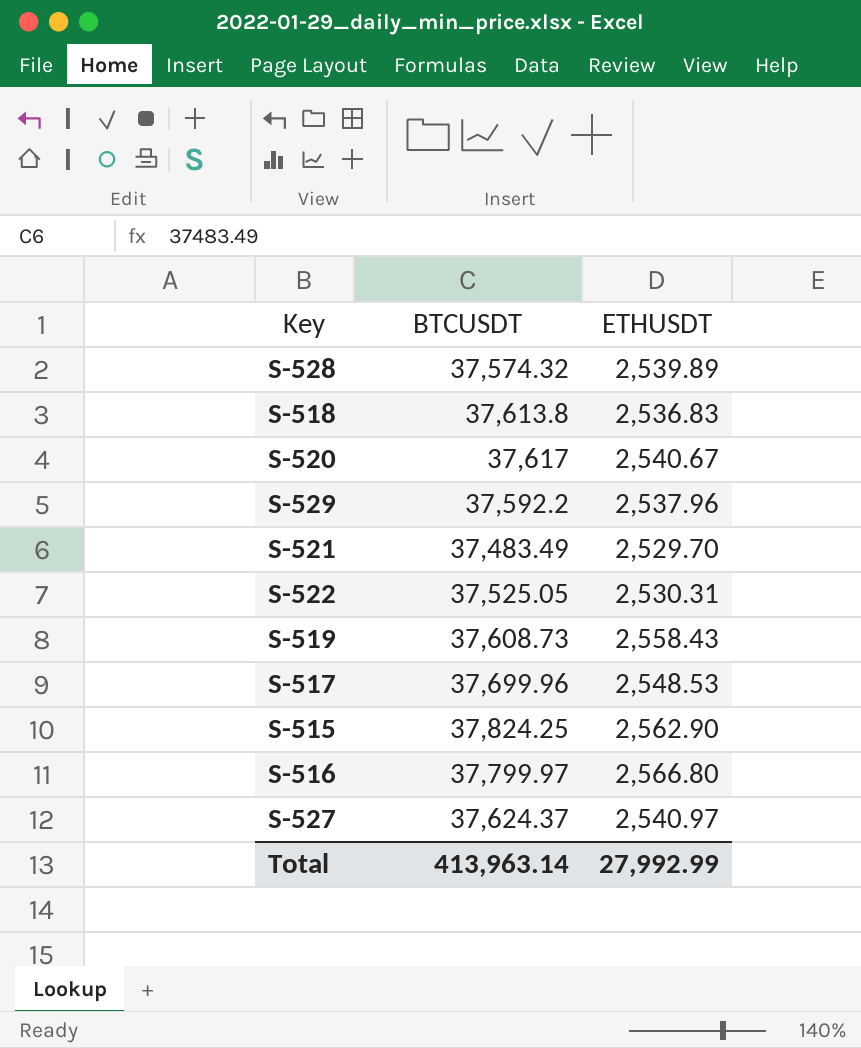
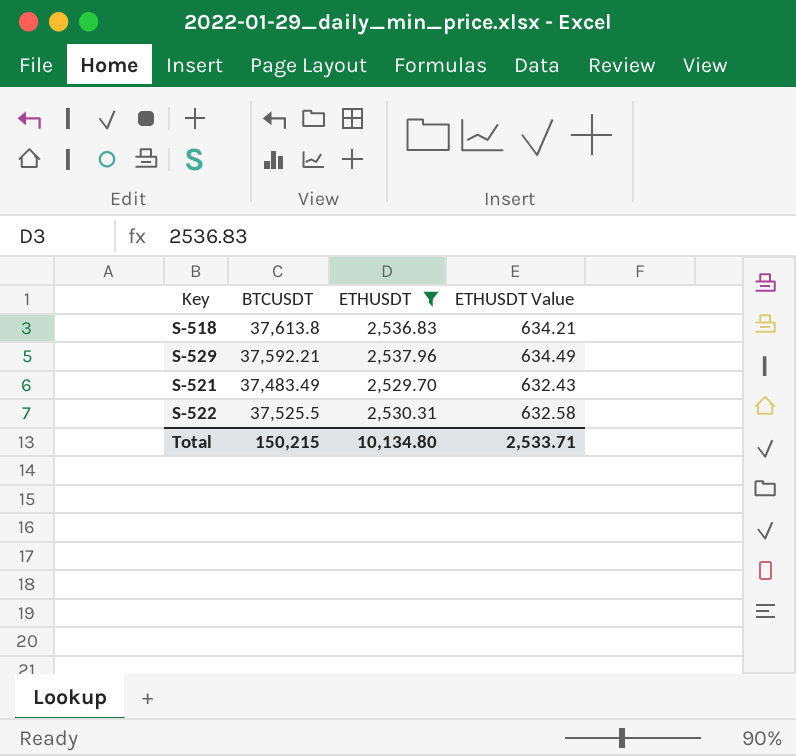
filter: none -> ETHUSDT <= 2,537.96
column ETHUSDT Value | formula: none -> [ETHUSDT] * 0.25
S-529 | BTCUSDT: 37,592.2 -> 37,592.21
S-522 | BTCUSDT: 37,525.05 -> 37,525.5
Total | BTCUSDT: 413,963.14 -> 150,215
Total | ETHUSDT: 27,992.99 -> 10,134.80

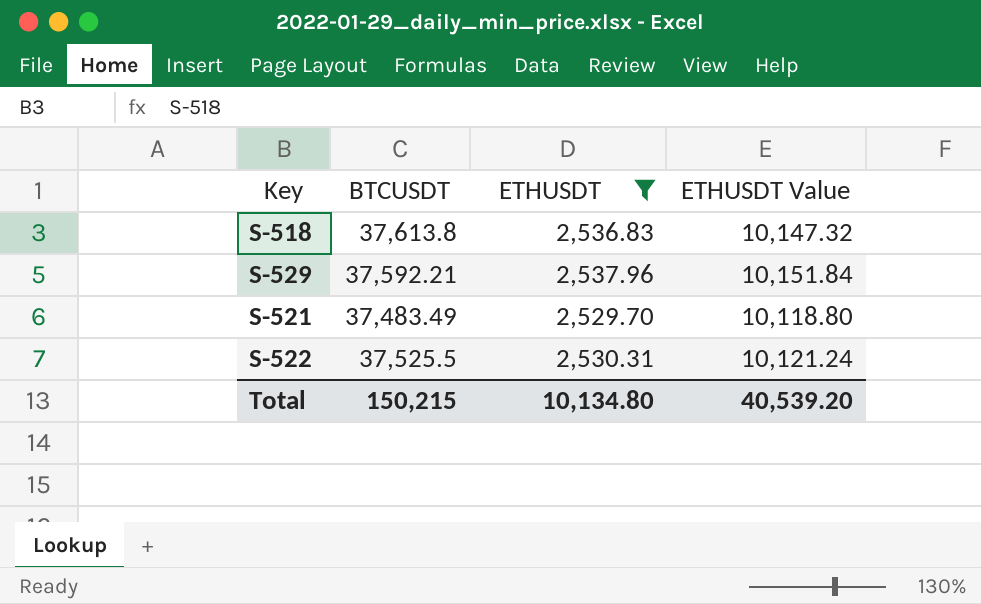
column ETHUSDT Value | formula: [ETHUSDT] * 0.25 -> [ETHUSDT] * 4
Total | ETHUSDT Value: 2,533.71 -> 40,539.20

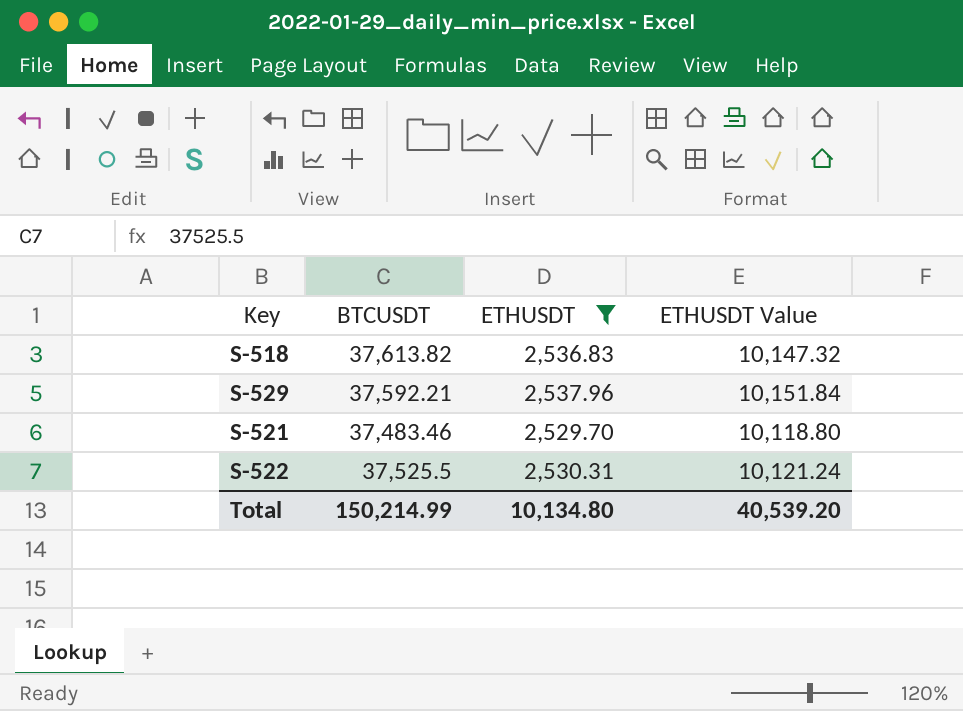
S-518 | BTCUSDT: 37,613.8 -> 37,613.82
S-521 | BTCUSDT: 37,483.49 -> 37,483.46
Total | BTCUSDT: 150,215 -> 150,214.99

